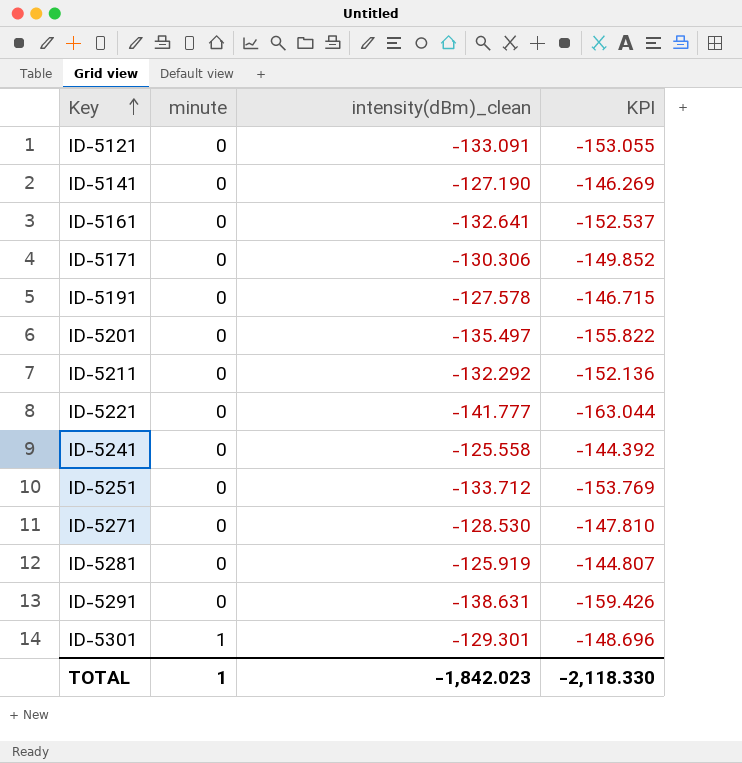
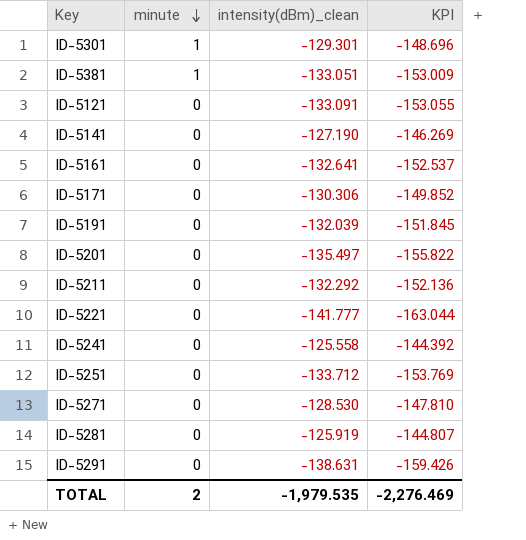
row order: Key ascending -> minute descending
row ID-5381: none -> 1 | -133.051 | -153.009
ID-5191 | intensity(dBm)_clean: -127.578 -> -132.039
ID-5191 | KPI: -146.715 -> -151.845
TOTAL | minute: 1 -> 2
TOTAL | intensity(dBm)_clean: -1,842.023 -> -1,979.535
TOTAL | KPI: -2,118.330 -> -2,276.469

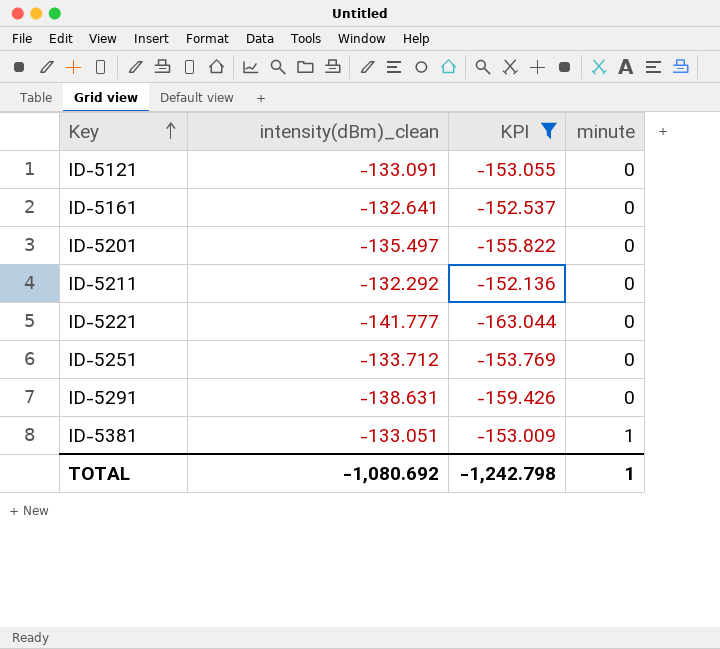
filter: none -> KPI <= -152.136
row order: minute descending -> Key ascending
column minute | position: 2 -> 4
TOTAL | intensity(dBm)_clean: -1,979.535 -> -1,080.692
TOTAL | KPI: -2,276.469 -> -1,242.798
TOTAL | minute: 2 -> 1

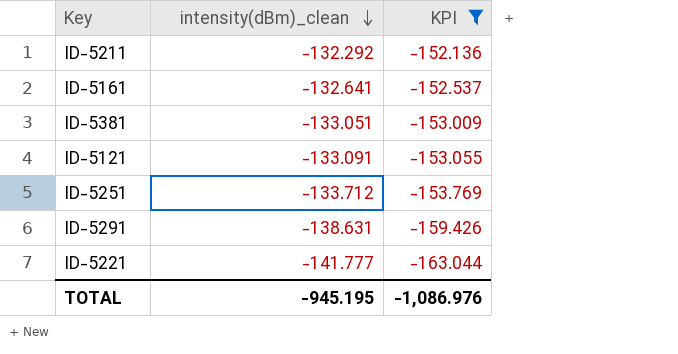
row order: Key ascending -> intensity(dBm)_clean descending
column minute | position: 4 -> none
row ID-5201: -135.497 | -155.822 | 0 -> none
TOTAL | intensity(dBm)_clean: -1,080.692 -> -945.195
TOTAL | KPI: -1,242.798 -> -1,086.976

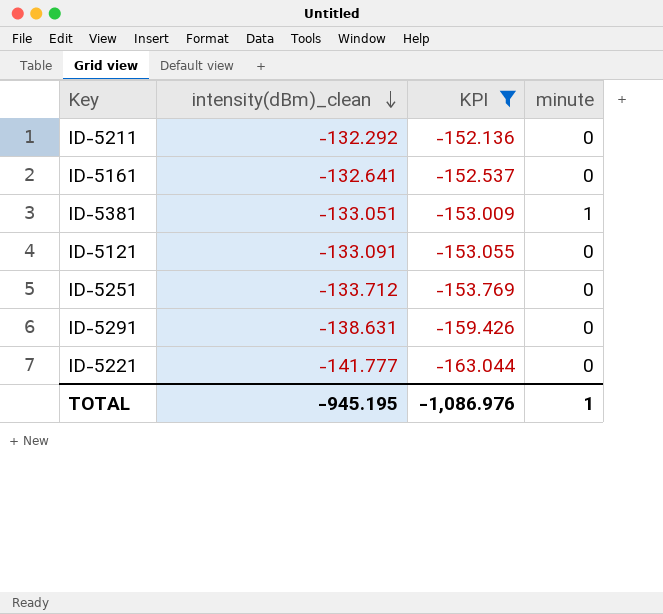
column minute | position: none -> 4

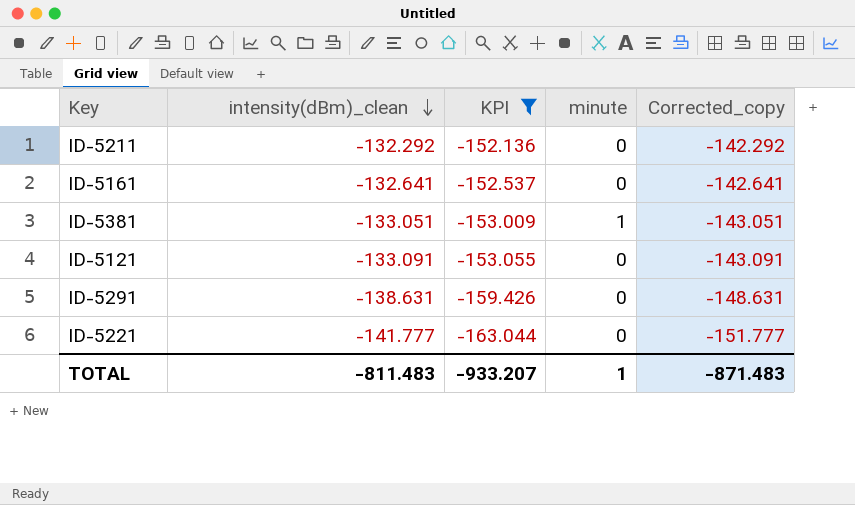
column Corrected_copy | formula: none -> [intensity(dBm)_clean] - 10
row ID-5251: -133.712 | -153.769 | 0 -> none
TOTAL | intensity(dBm)_clean: -945.195 -> -811.483
TOTAL | KPI: -1,086.976 -> -933.207

